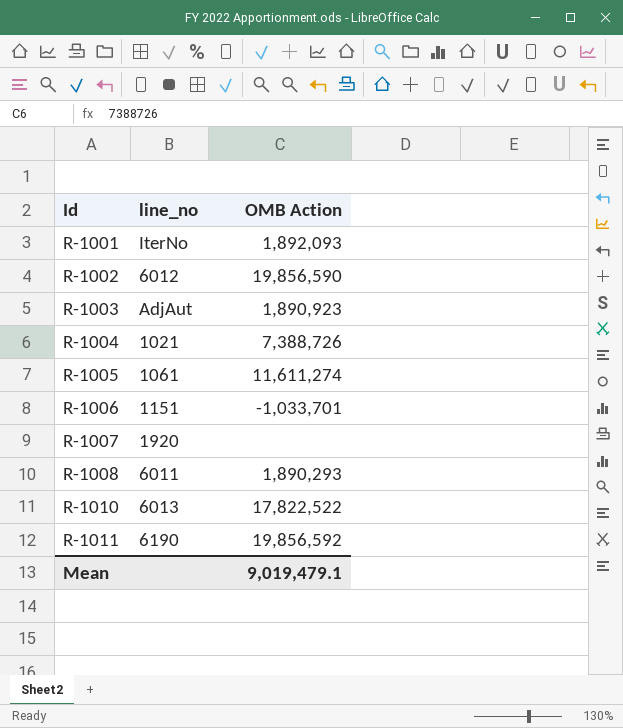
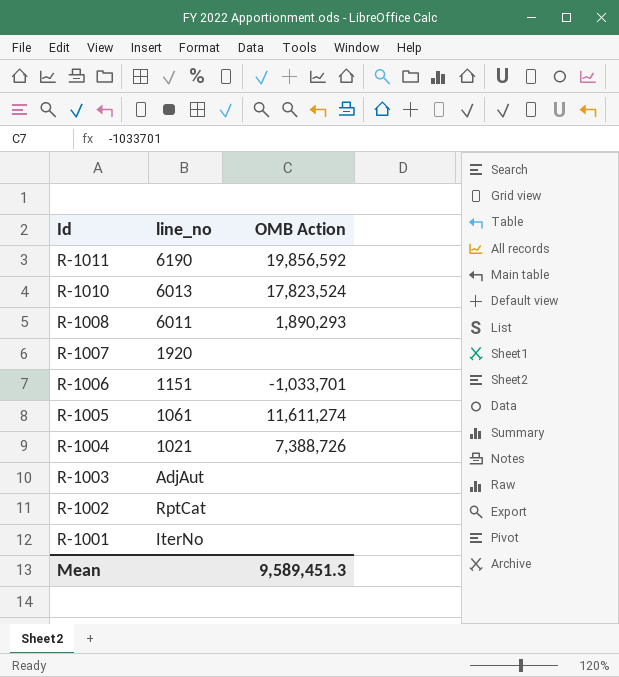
row order: Id ascending -> Id descending
R-1010 | OMB Action: 17,822,522 -> 17,823,524
R-1003 | OMB Action: 1,890,923 -> none
R-1002 | line_no: 6012 -> RptCat
R-1002 | OMB Action: 19,856,590 -> none
R-1001 | OMB Action: 1,892,093 -> none
Mean | OMB Action: 9,019,479.1 -> 9,589,451.3

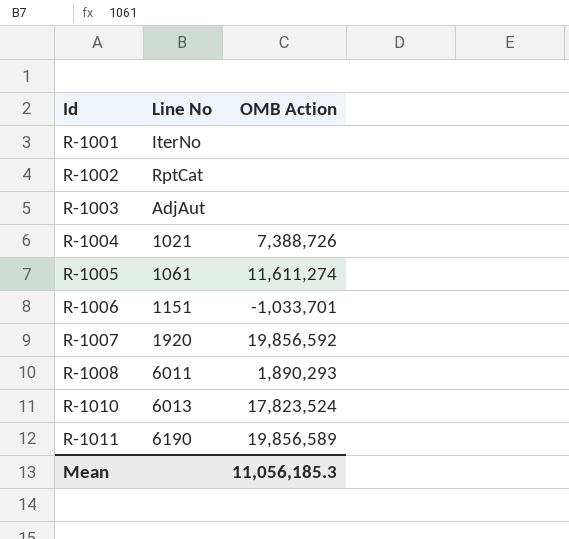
row order: Id descending -> Id ascending
column name: line_no -> Line No
R-1007 | OMB Action: none -> 19,856,592
R-1011 | OMB Action: 19,856,592 -> 19,856,589
Mean | OMB Action: 9,589,451.3 -> 11,056,185.3

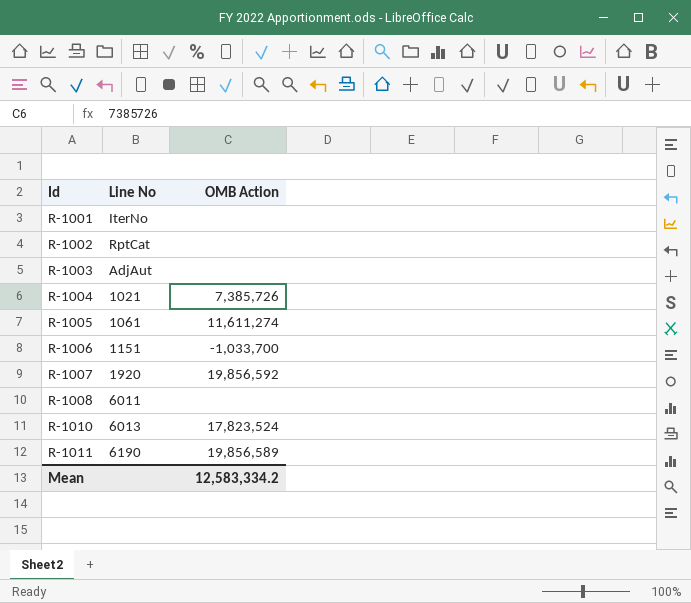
R-1004 | OMB Action: 7,388,726 -> 7,385,726
R-1006 | OMB Action: -1,033,701 -> -1,033,700
R-1008 | OMB Action: 1,890,293 -> none
Mean | OMB Action: 11,056,185.3 -> 12,583,334.2

